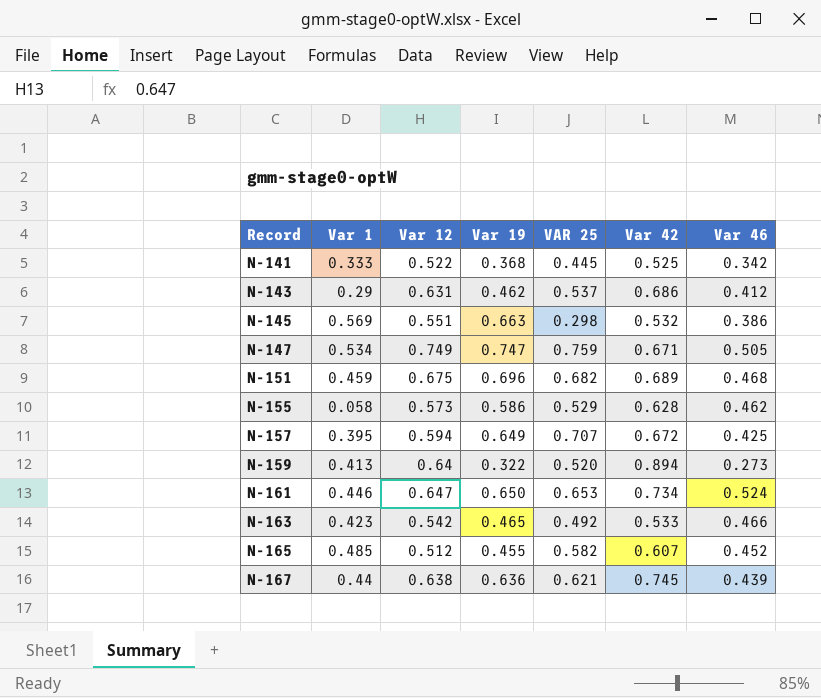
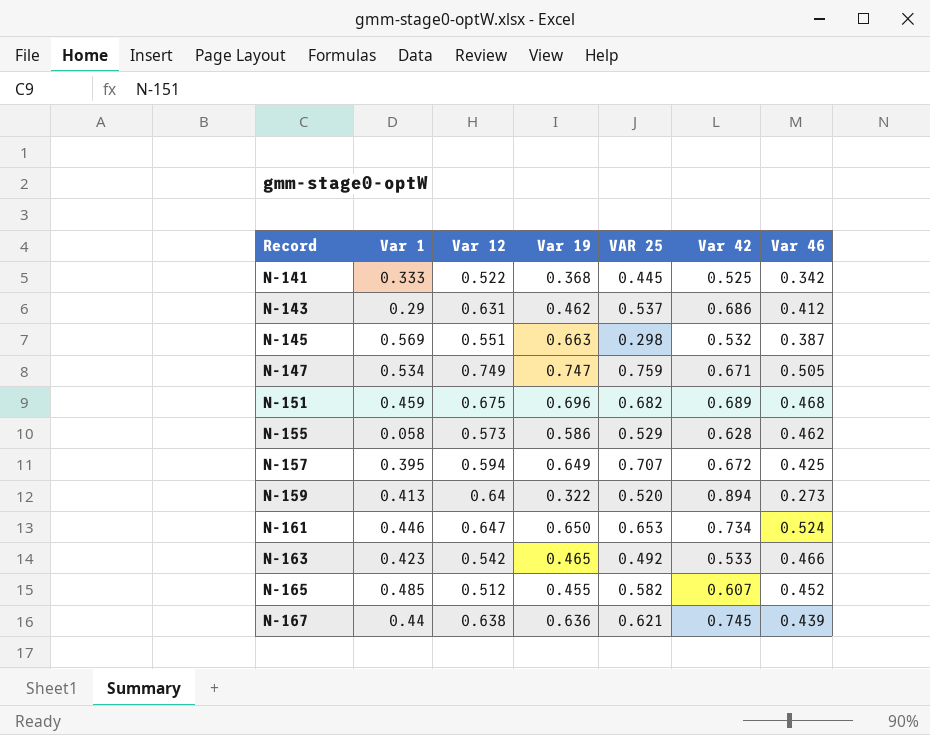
N-145 | Var 46: 0.386 -> 0.387

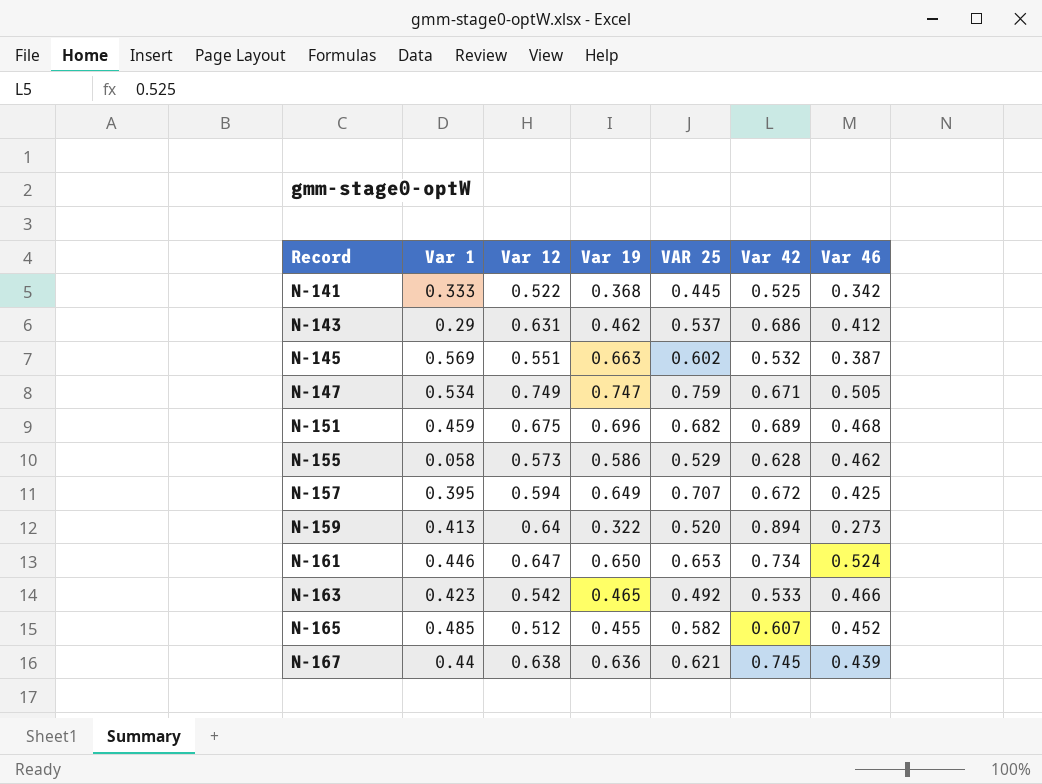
N-145 | VAR 25: 0.298 -> 0.602

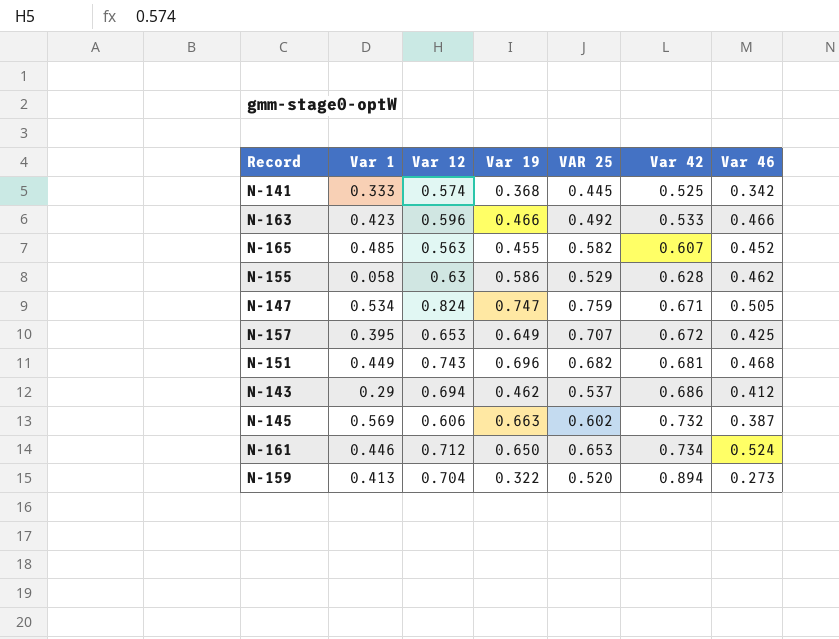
row order: Record ascending -> Var 42 ascending
row N-167: 0.44 | 0.638 | 0.636 | 0.621 | 0.745 | 0.439 -> none
N-141 | Var 12: 0.522 -> 0.574
N-163 | Var 12: 0.542 -> 0.596
N-163 | Var 19: 0.465 -> 0.466
N-165 | Var 12: 0.512 -> 0.563
N-155 | Var 12: 0.573 -> 0.63
N-147 | Var 12: 0.749 -> 0.824
N-157 | Var 12: 0.594 -> 0.653
N-151 | Var 1: 0.459 -> 0.449
N-151 | Var 12: 0.675 -> 0.743
N-151 | Var 42: 0.689 -> 0.681
N-143 | Var 12: 0.631 -> 0.694
N-145 | Var 12: 0.551 -> 0.606
N-145 | Var 42: 0.532 -> 0.732
N-161 | Var 12: 0.647 -> 0.712
N-159 | Var 12: 0.64 -> 0.704

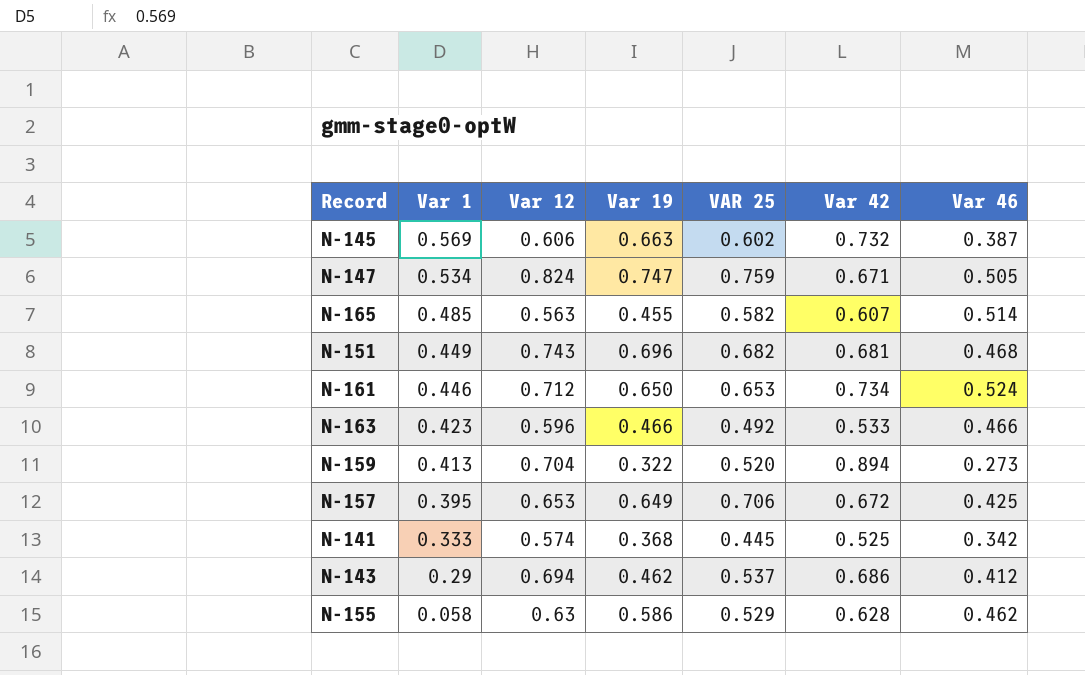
row order: Var 42 ascending -> Var 1 descending
N-165 | Var 46: 0.452 -> 0.514
N-157 | VAR 25: 0.707 -> 0.706

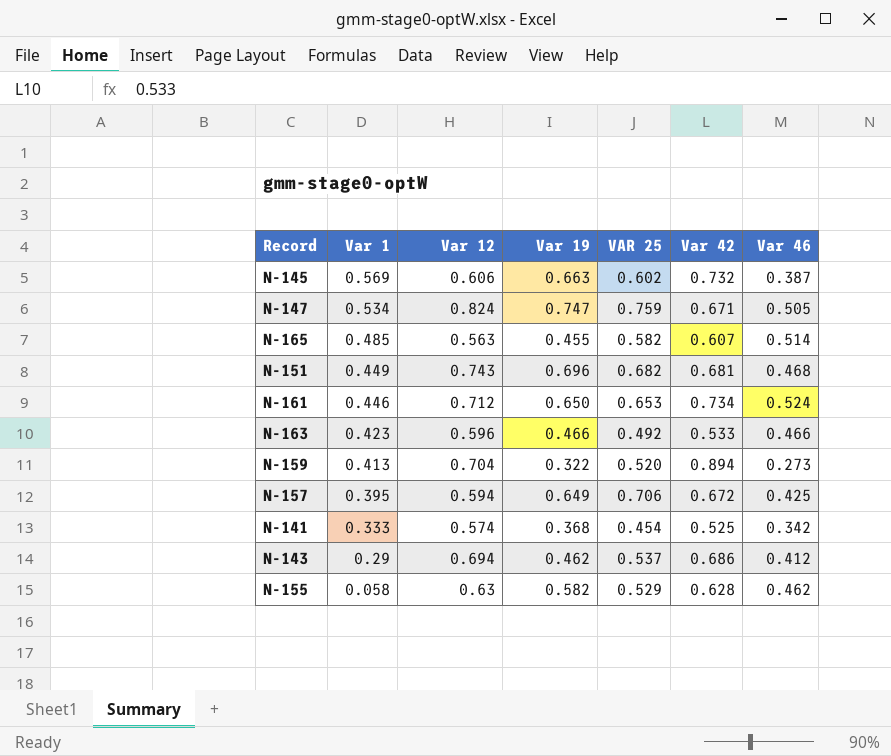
N-157 | Var 12: 0.653 -> 0.594
N-141 | VAR 25: 0.445 -> 0.454
N-155 | Var 19: 0.586 -> 0.582

